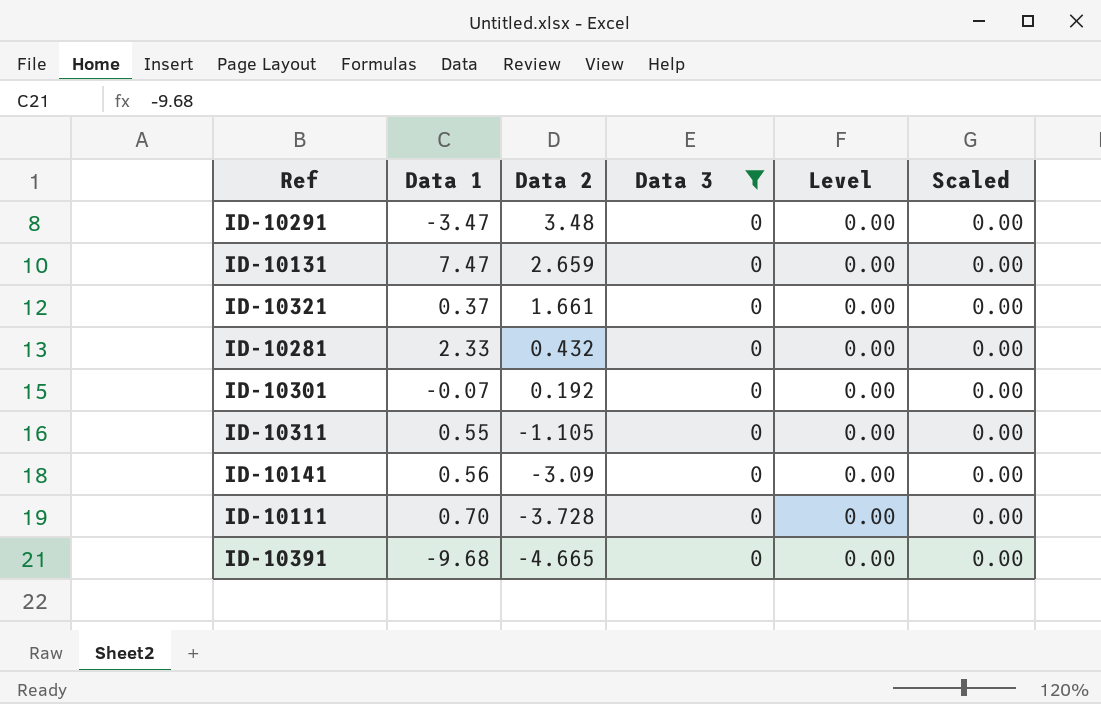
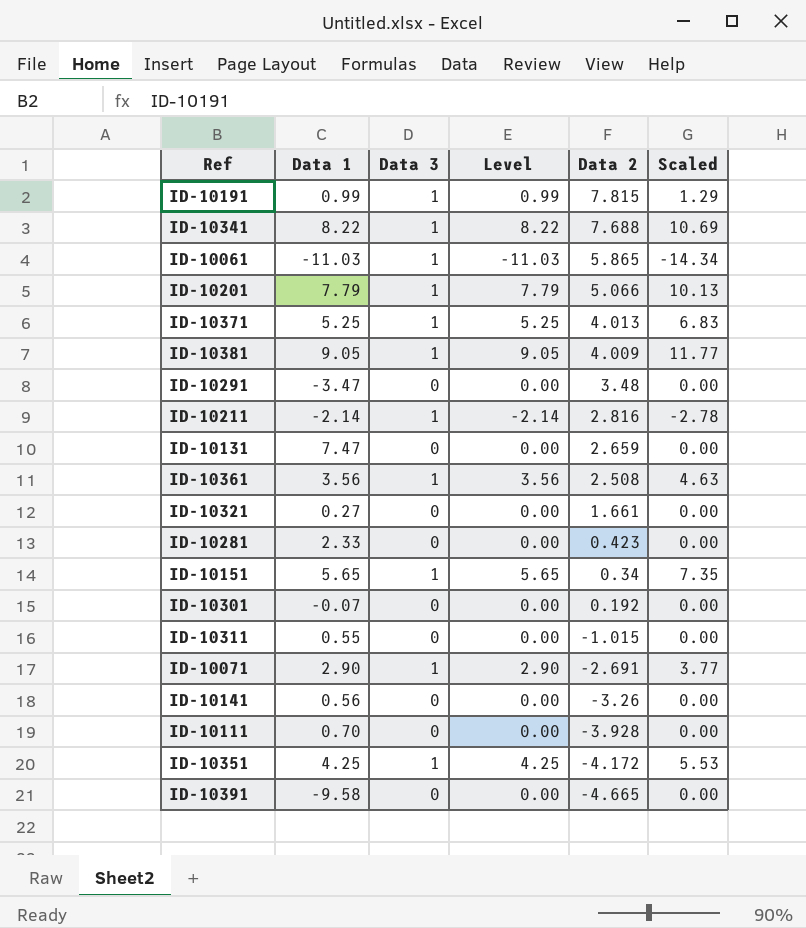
filter: Data 3 = 0 -> none
column Data 2 | position: 3 -> 5
ID-10321 | Data 1: 0.37 -> 0.27
ID-10281 | Data 2: 0.432 -> 0.423
ID-10311 | Data 2: -1.105 -> -1.015
ID-10141 | Data 2: -3.09 -> -3.26
ID-10111 | Data 2: -3.728 -> -3.928
ID-10391 | Data 1: -9.68 -> -9.58

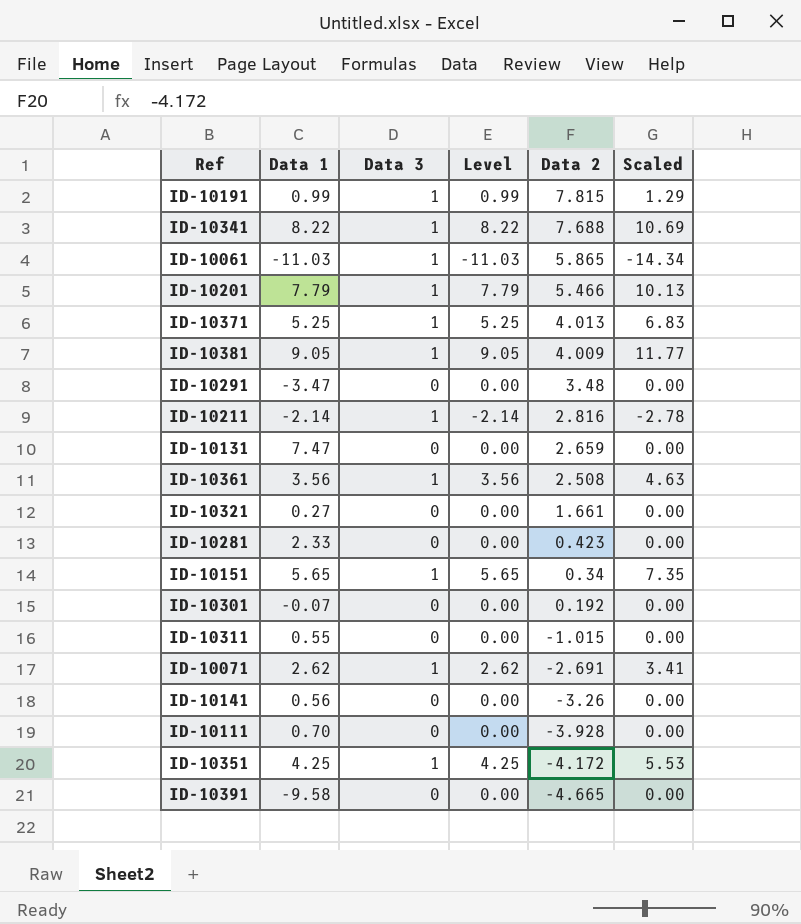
ID-10201 | Data 2: 5.066 -> 5.466
ID-10071 | Data 1: 2.90 -> 2.62
ID-10071 | Level: 2.90 -> 2.62
ID-10071 | Scaled: 3.77 -> 3.41

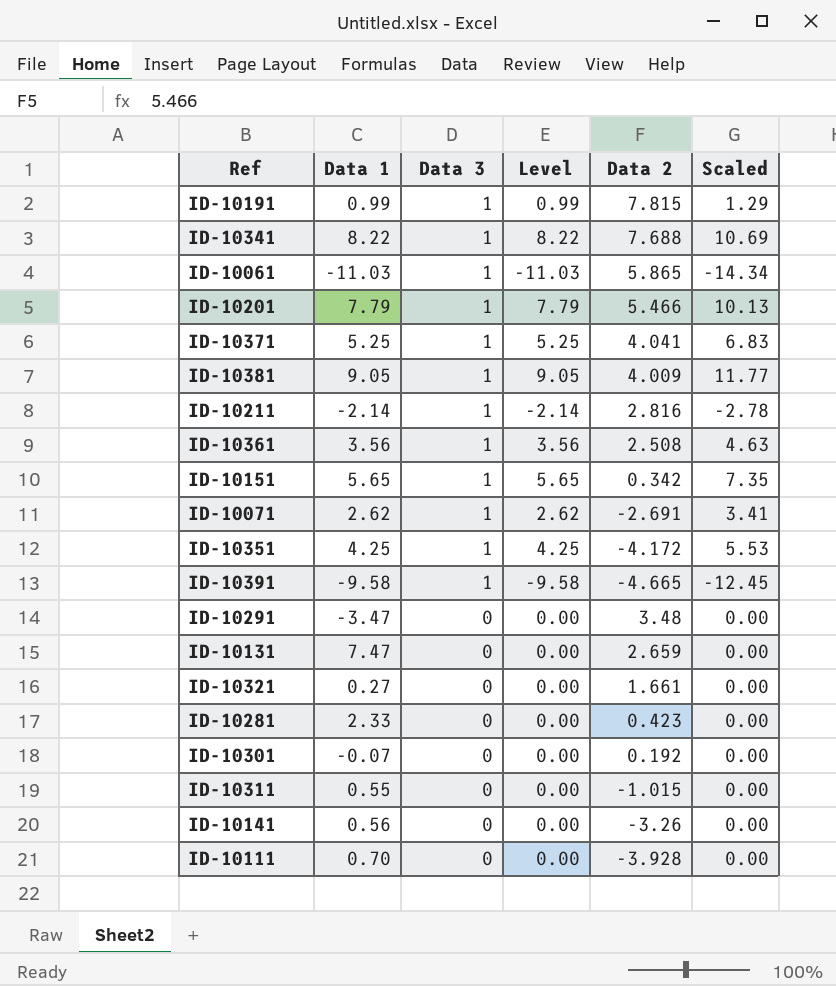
row order: Data 2 descending -> Data 3 descending
ID-10371 | Data 2: 4.013 -> 4.041
ID-10151 | Data 2: 0.34 -> 0.342
ID-10391 | Data 3: 0 -> 1
ID-10391 | Level: 0.00 -> -9.58
ID-10391 | Scaled: 0.00 -> -12.45

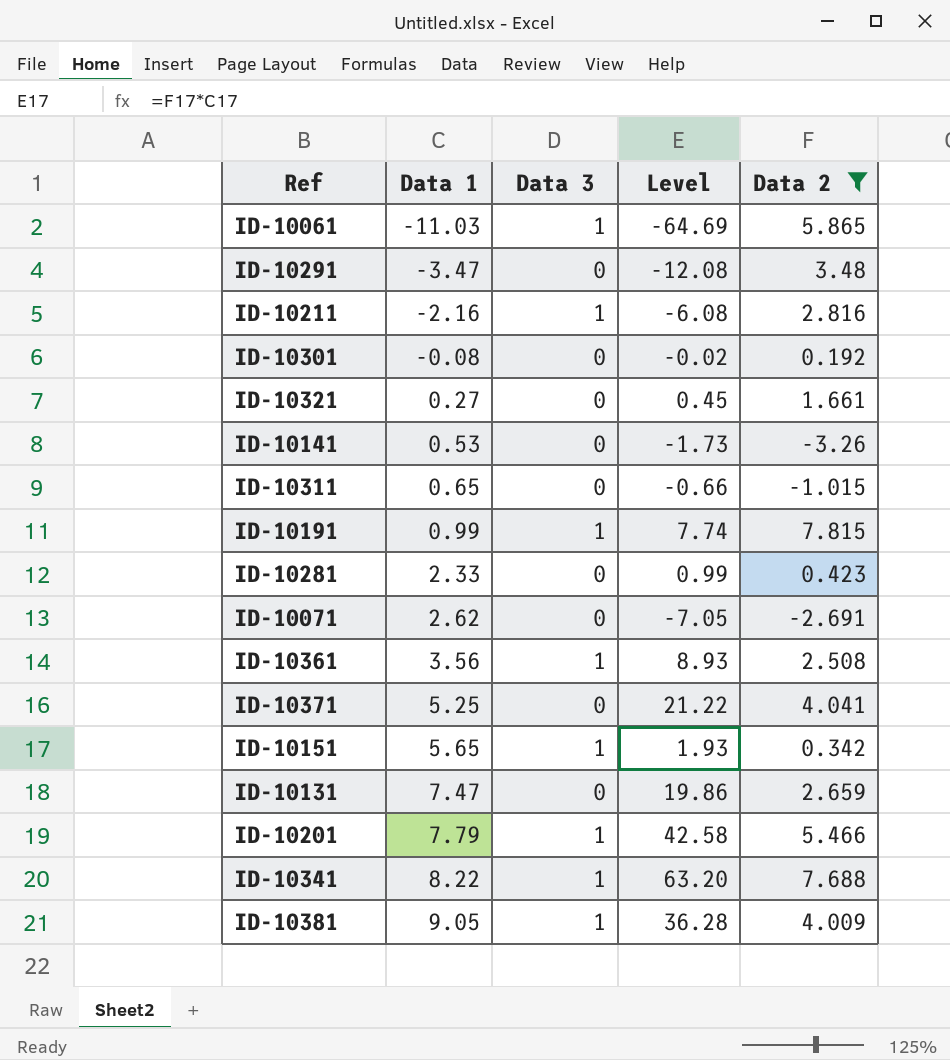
filter: none -> Data 2 >= -3.26
row order: Data 3 descending -> Data 1 ascending
column Scaled | formula: [Level] * 1.3 -> none
column Level | formula: [Data 1] * [Data 3] -> [Data 1] * [Data 2]
ID-10211 | Data 1: -2.14 -> -2.16
ID-10301 | Data 1: -0.07 -> -0.08
ID-10141 | Data 1: 0.56 -> 0.53
ID-10311 | Data 1: 0.55 -> 0.65
ID-10071 | Data 3: 1 -> 0
ID-10371 | Data 3: 1 -> 0

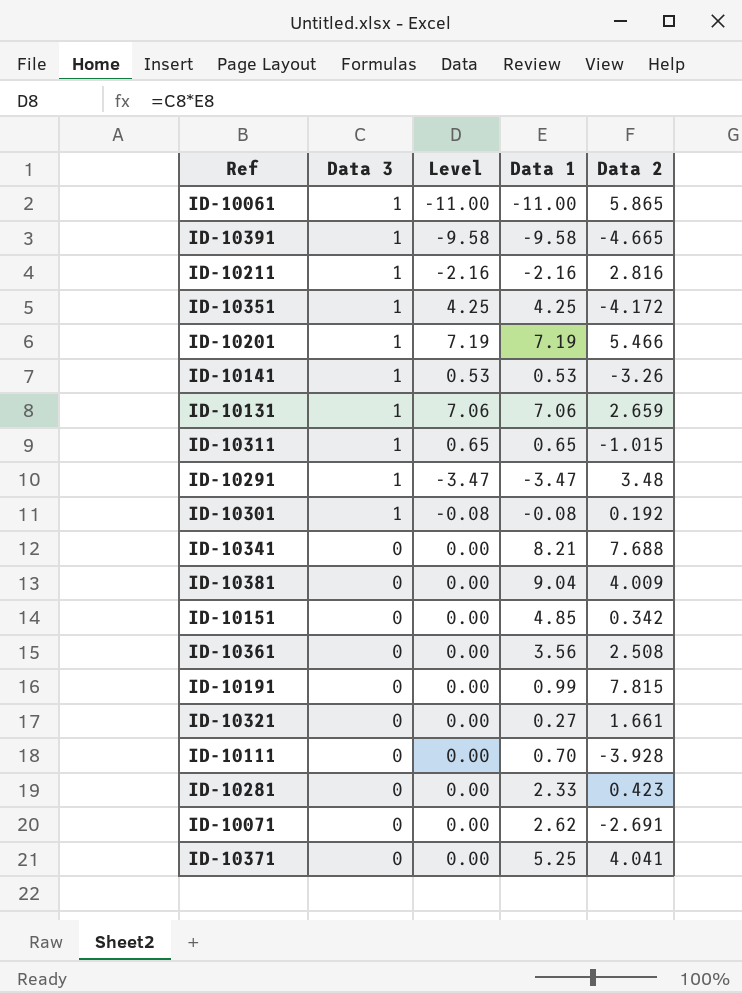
filter: Data 2 >= -3.26 -> none
row order: Data 1 ascending -> Data 3 descending
column Level | formula: [Data 1] * [Data 2] -> [Data 3] * [Data 1]
column Data 1 | position: 2 -> 4
ID-10061 | Data 1: -11.03 -> -11.00
ID-10201 | Data 1: 7.79 -> 7.19
ID-10141 | Data 3: 0 -> 1
ID-10131 | Data 3: 0 -> 1
ID-10131 | Data 1: 7.47 -> 7.06
ID-10311 | Data 3: 0 -> 1
ID-10291 | Data 3: 0 -> 1
ID-10301 | Data 3: 0 -> 1
ID-10341 | Data 3: 1 -> 0
ID-10341 | Data 1: 8.22 -> 8.21
ID-10381 | Data 3: 1 -> 0
ID-10381 | Data 1: 9.05 -> 9.04
ID-10151 | Data 3: 1 -> 0
ID-10151 | Data 1: 5.65 -> 4.85
ID-10361 | Data 3: 1 -> 0
ID-10191 | Data 3: 1 -> 0

